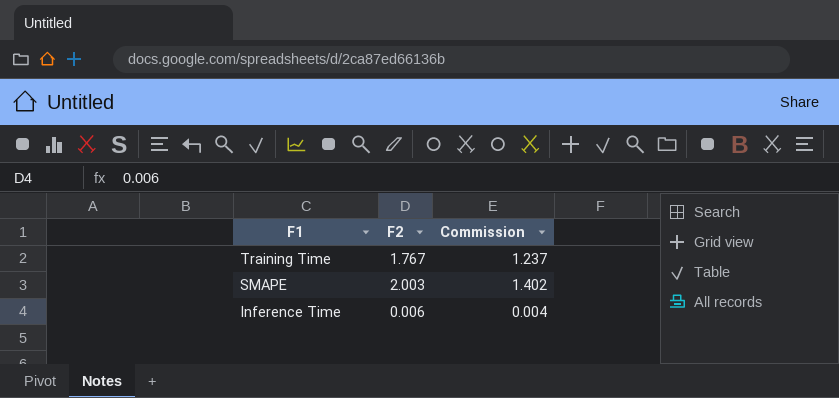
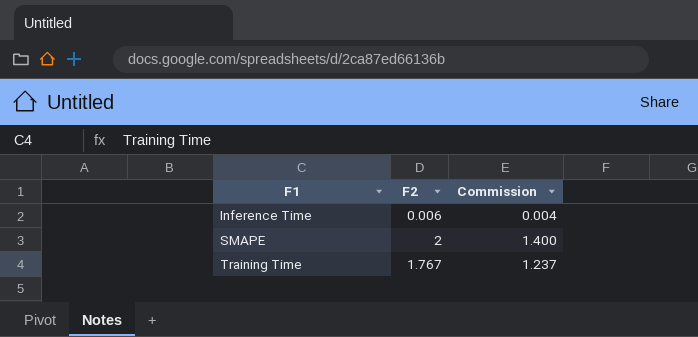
row order: F1 descending -> F1 ascending
SMAPE | F2: 2.003 -> 2
SMAPE | Commission: 1.402 -> 1.400

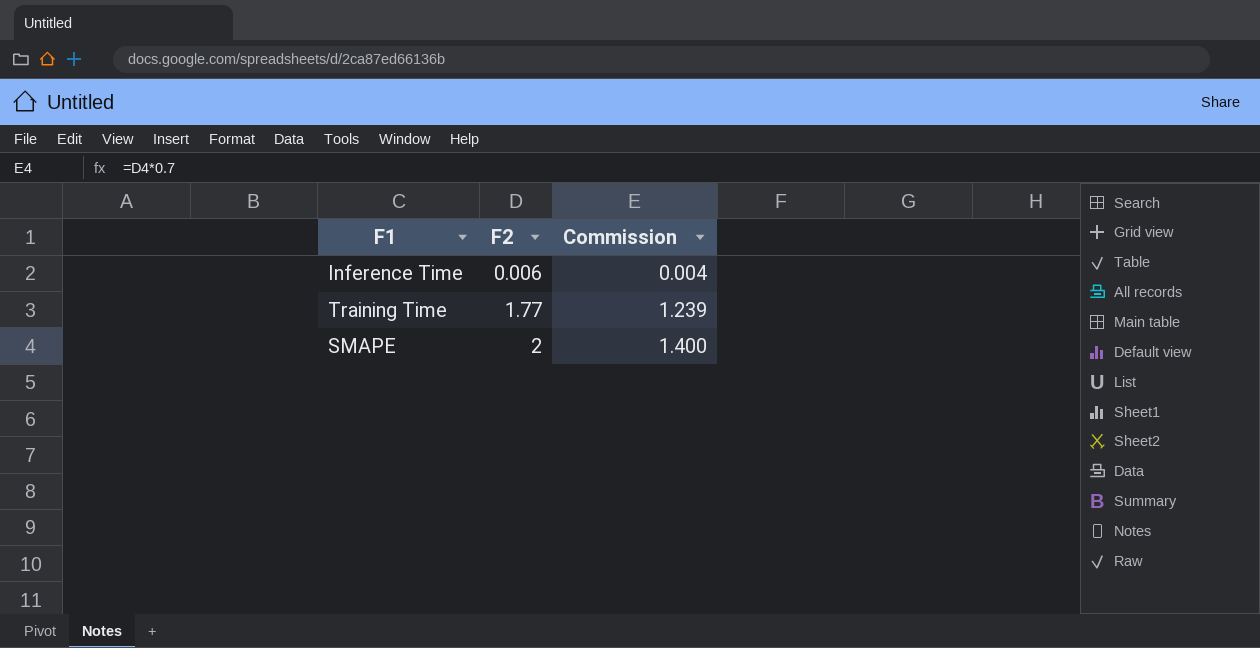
row order: F1 ascending -> F2 ascending
Training Time | F2: 1.767 -> 1.77
Training Time | Commission: 1.237 -> 1.239

